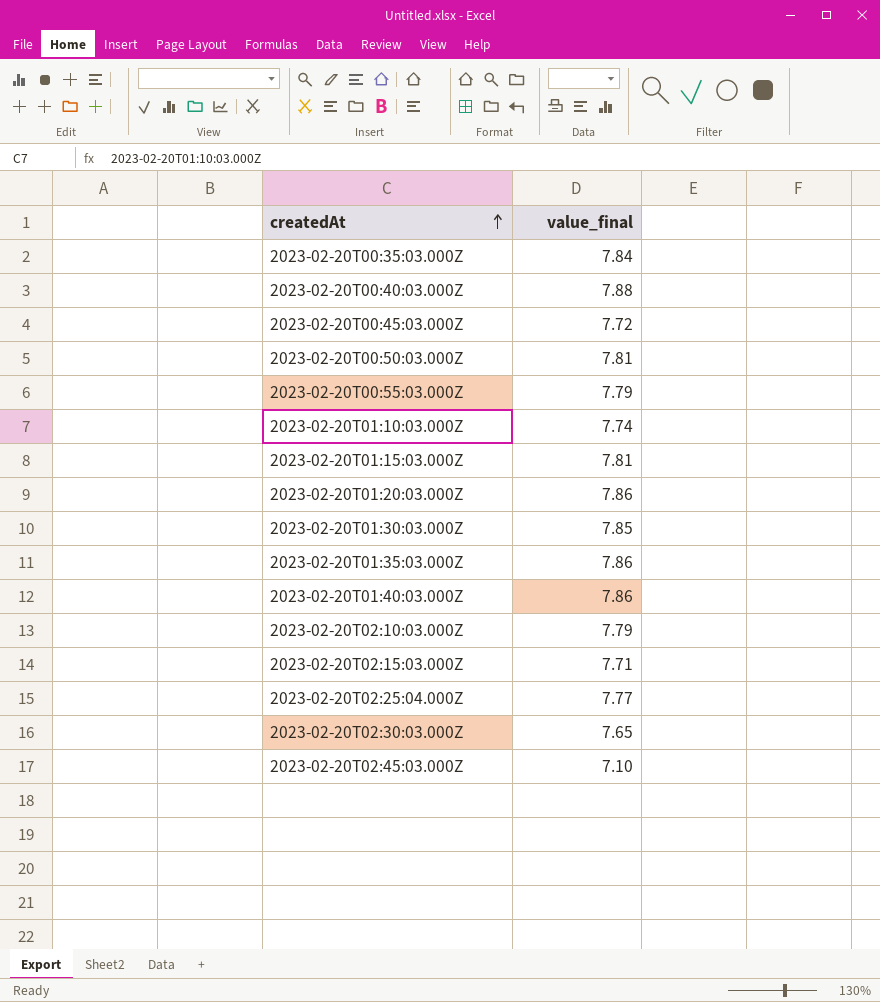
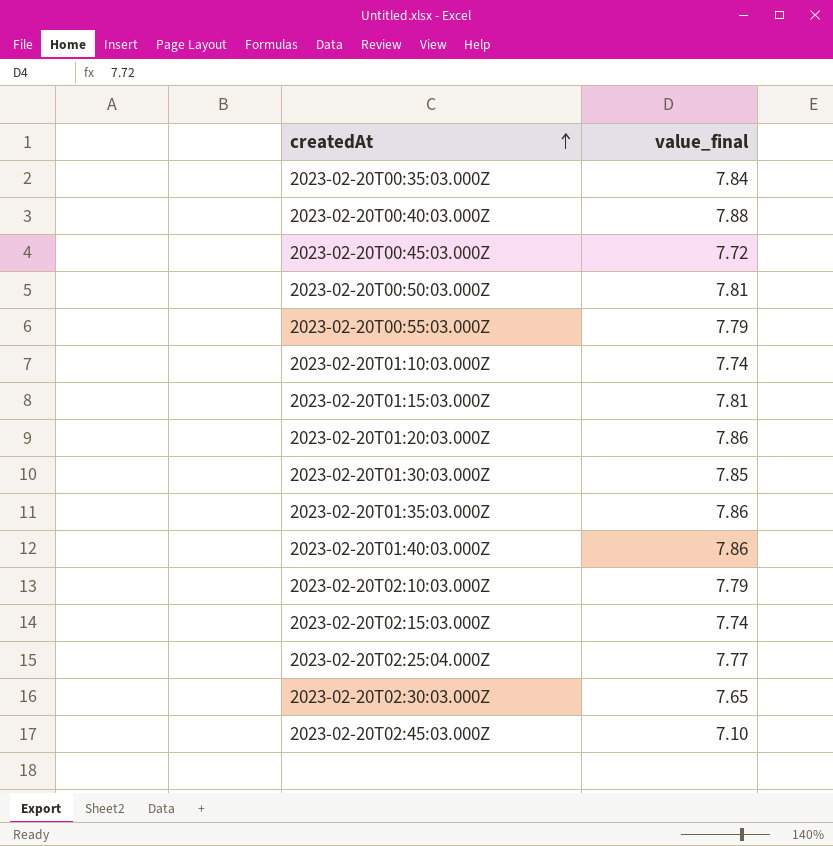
2023-02-20T02:15:03.000Z | value_final: 7.71 -> 7.74

